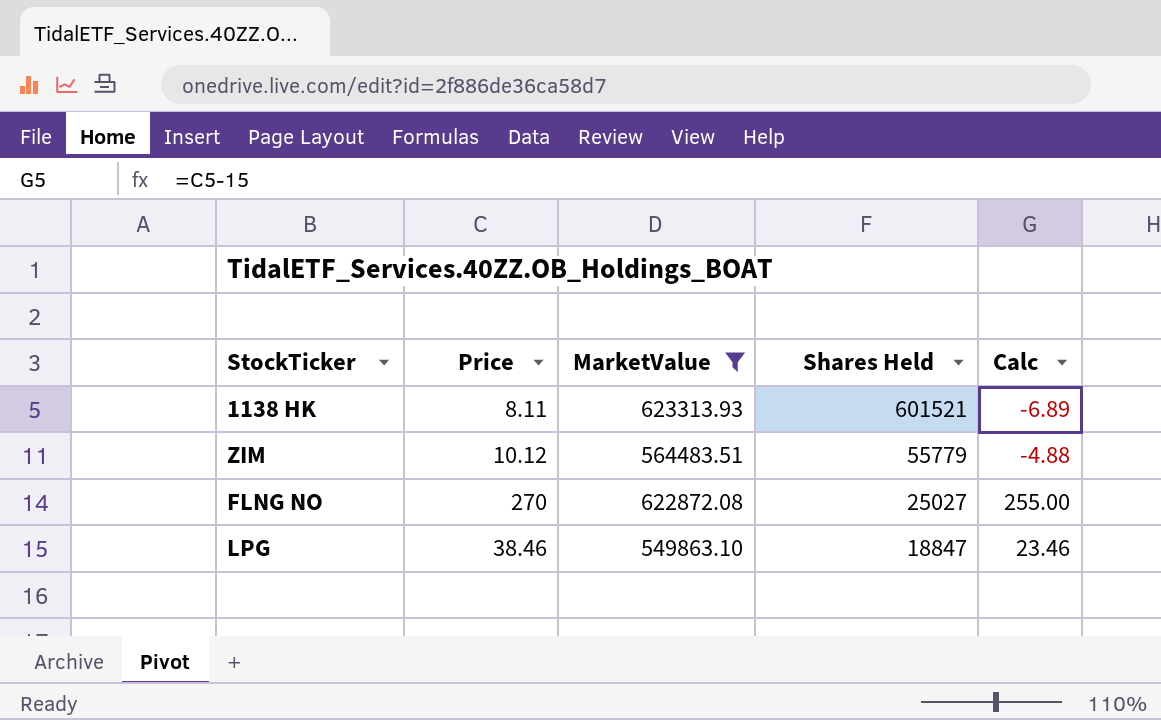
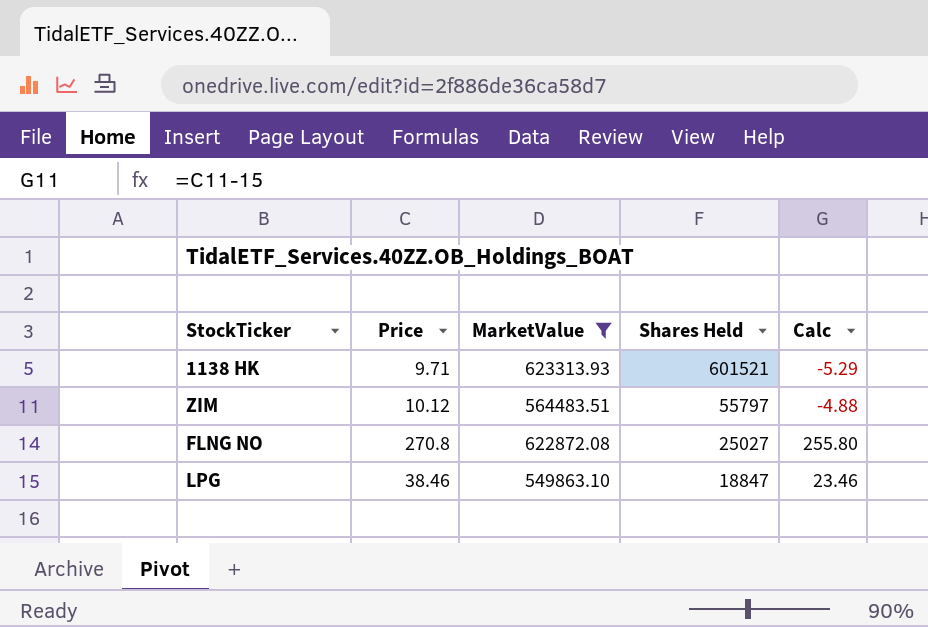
1138 HK | Price: 8.11 -> 9.71
1138 HK | Calc: -6.89 -> -5.29
ZIM | Shares Held: 55779 -> 55797
FLNG NO | Price: 270 -> 270.8
FLNG NO | Calc: 255.00 -> 255.80

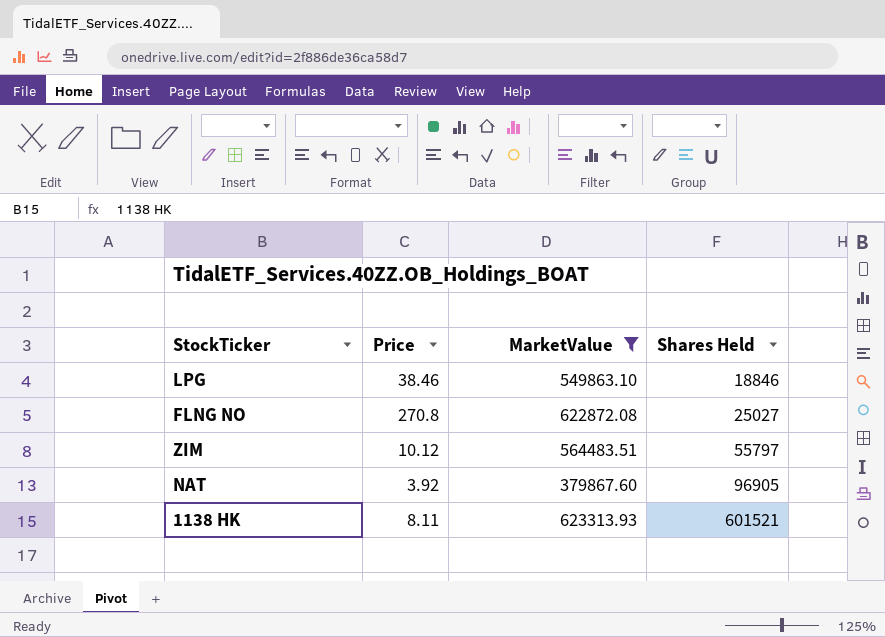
row order: Shares Held descending -> Shares Held ascending
column Calc | formula: [Price] - 15 -> none
LPG | Shares Held: 18847 -> 18846
row NAT: none -> 3.92 | 379867.60 | 96905
1138 HK | Price: 9.71 -> 8.11

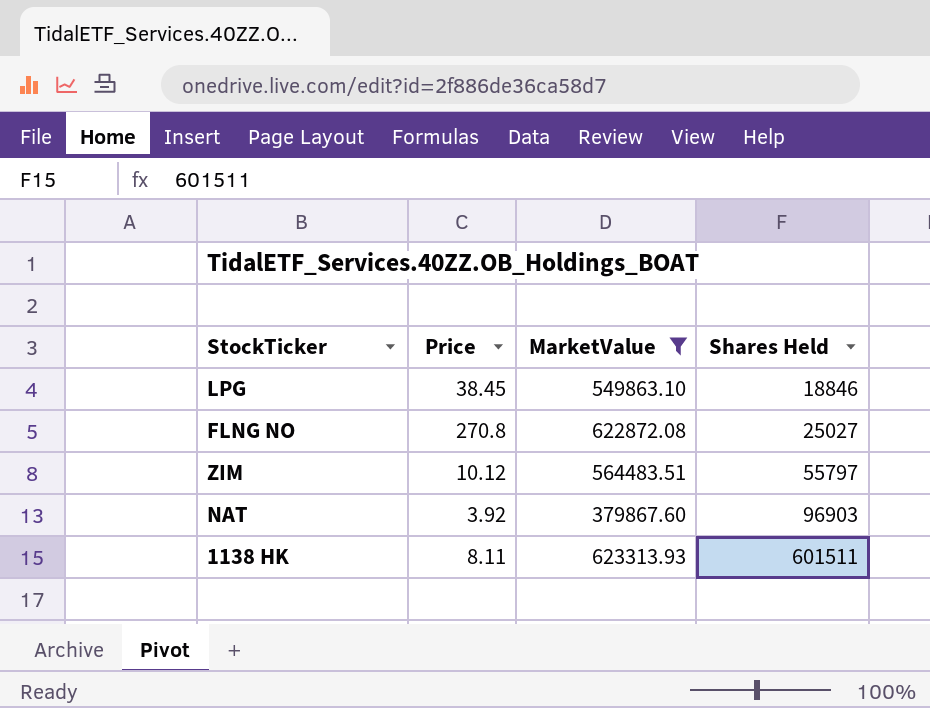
LPG | Price: 38.46 -> 38.45
NAT | Shares Held: 96905 -> 96903
1138 HK | Shares Held: 601521 -> 601511

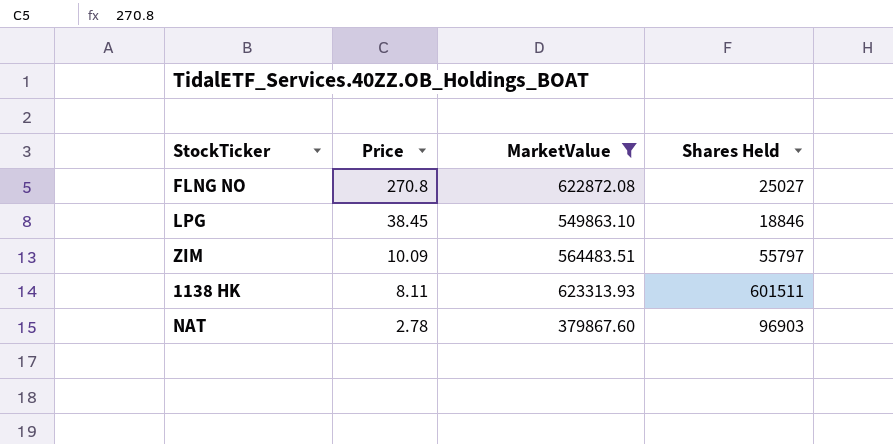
row order: Shares Held ascending -> Price descending
ZIM | Price: 10.12 -> 10.09
NAT | Price: 3.92 -> 2.78

